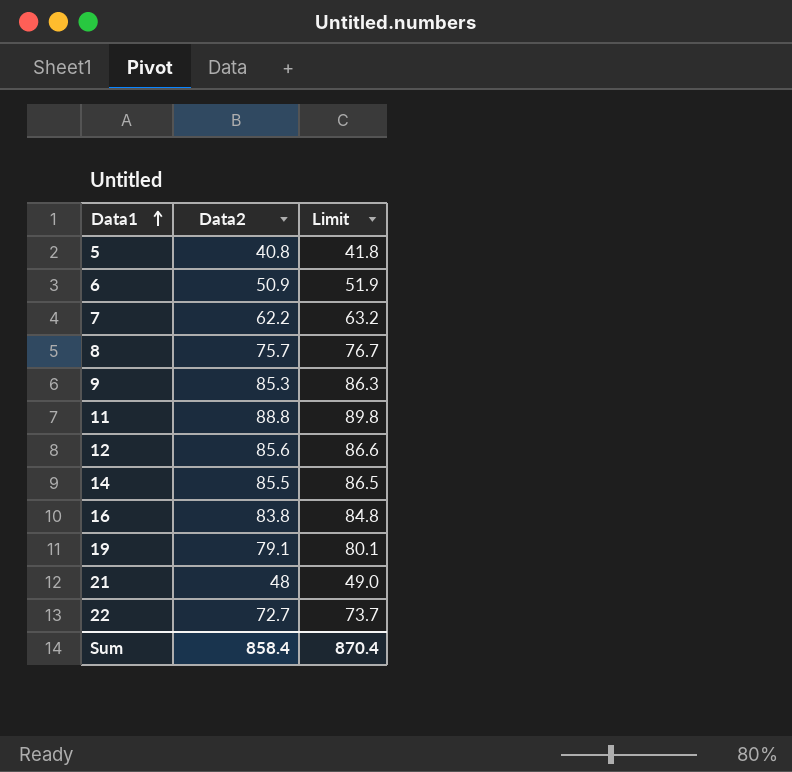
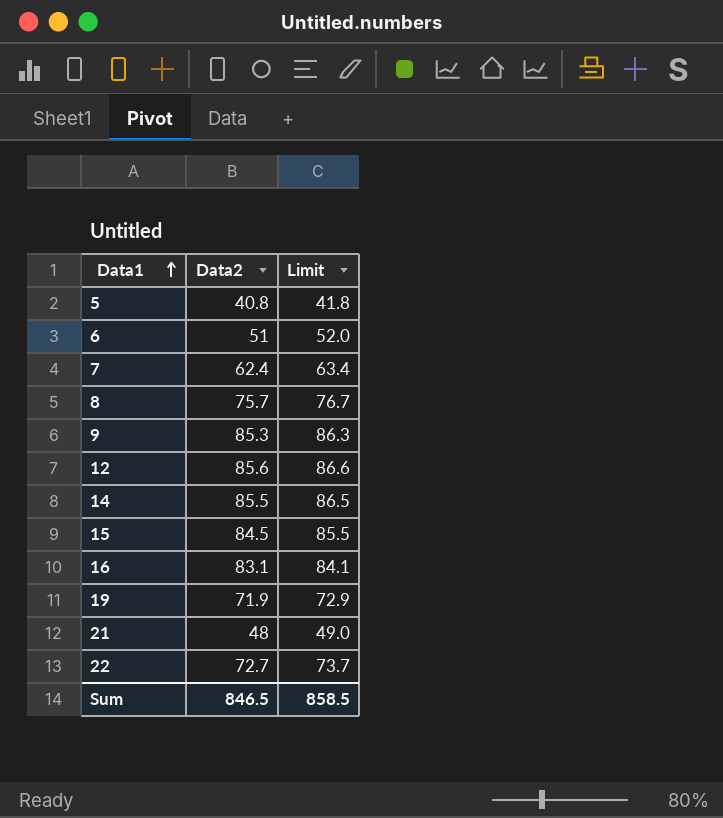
row 11: 88.8 | 89.8 -> none
6 | Data2: 50.9 -> 51
6 | Limit: 51.9 -> 52.0
7 | Data2: 62.2 -> 62.4
7 | Limit: 63.2 -> 63.4
row 15: none -> 84.5 | 85.5
16 | Data2: 83.8 -> 83.1
16 | Limit: 84.8 -> 84.1
19 | Data2: 79.1 -> 71.9
19 | Limit: 80.1 -> 72.9
Sum | Data2: 858.4 -> 846.5
Sum | Limit: 870.4 -> 858.5

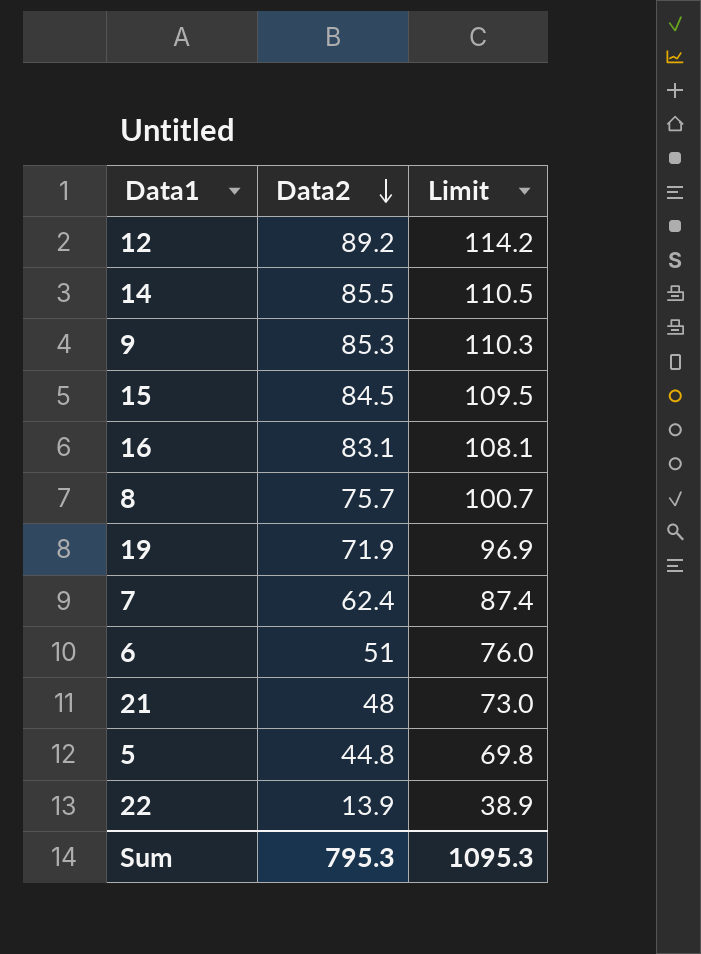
row order: Data1 ascending -> Data2 descending
column Limit | formula: [Data2] + 1 -> [Data2] + 25
12 | Data2: 85.6 -> 89.2
5 | Data2: 40.8 -> 44.8
22 | Data2: 72.7 -> 13.9
Sum | Data2: 846.5 -> 795.3
Sum | Limit: 858.5 -> 1095.3

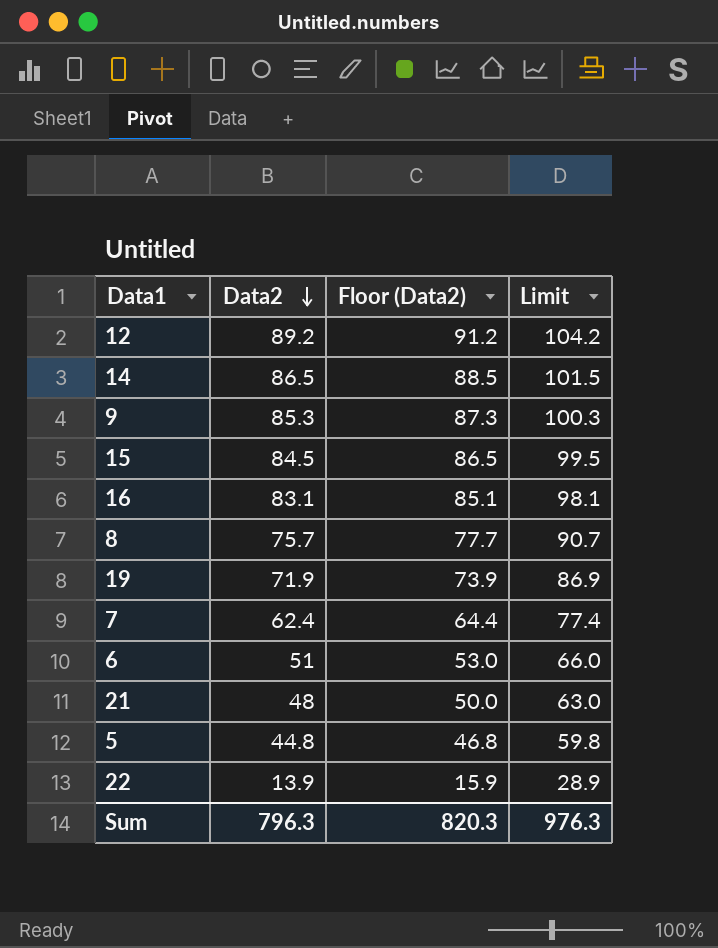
column Floor (Data2) | formula: none -> [Data2] + 2
column Limit | formula: [Data2] + 25 -> [Data2] + 15
14 | Data2: 85.5 -> 86.5
Sum | Data2: 795.3 -> 796.3
Sum | Limit: 1095.3 -> 976.3

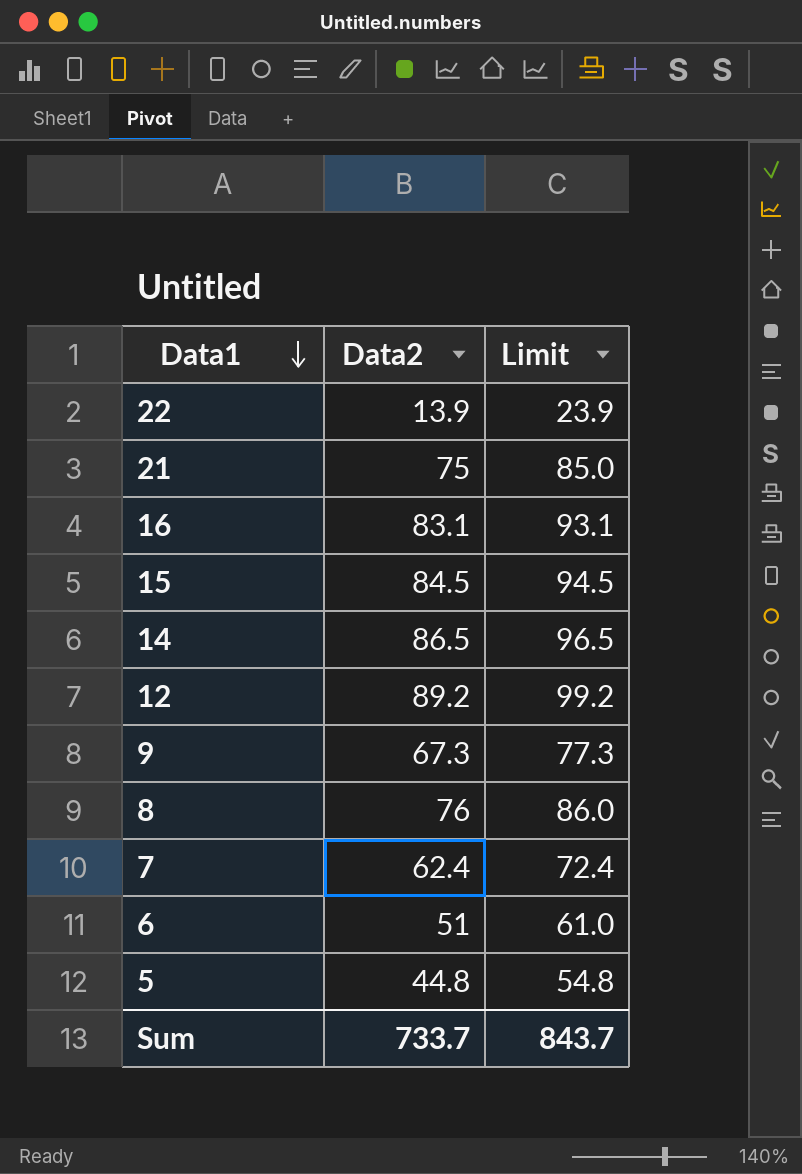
row order: Data2 descending -> Data1 descending
column Floor (Data2) | formula: [Data2] + 2 -> none
column Limit | formula: [Data2] + 15 -> [Data2] + 10
row 19: 71.9 | 73.9 | 86.9 -> none
21 | Data2: 48 -> 75
9 | Data2: 85.3 -> 67.3
8 | Data2: 75.7 -> 76
Sum | Data2: 796.3 -> 733.7
Sum | Limit: 976.3 -> 843.7

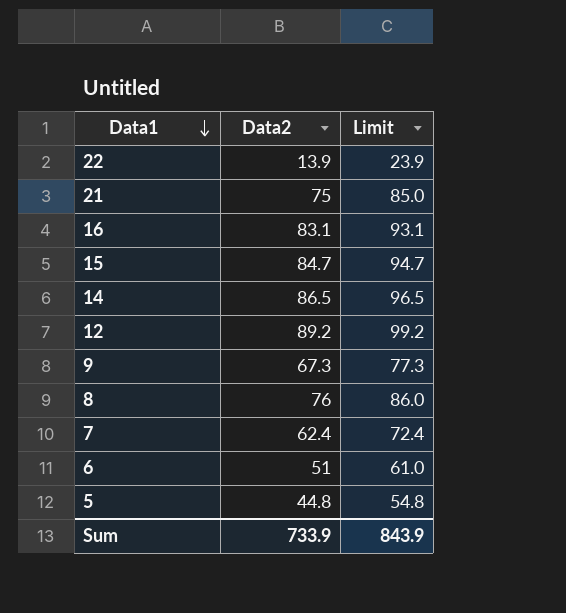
15 | Data2: 84.5 -> 84.7
15 | Limit: 94.5 -> 94.7
Sum | Data2: 733.7 -> 733.9
Sum | Limit: 843.7 -> 843.9

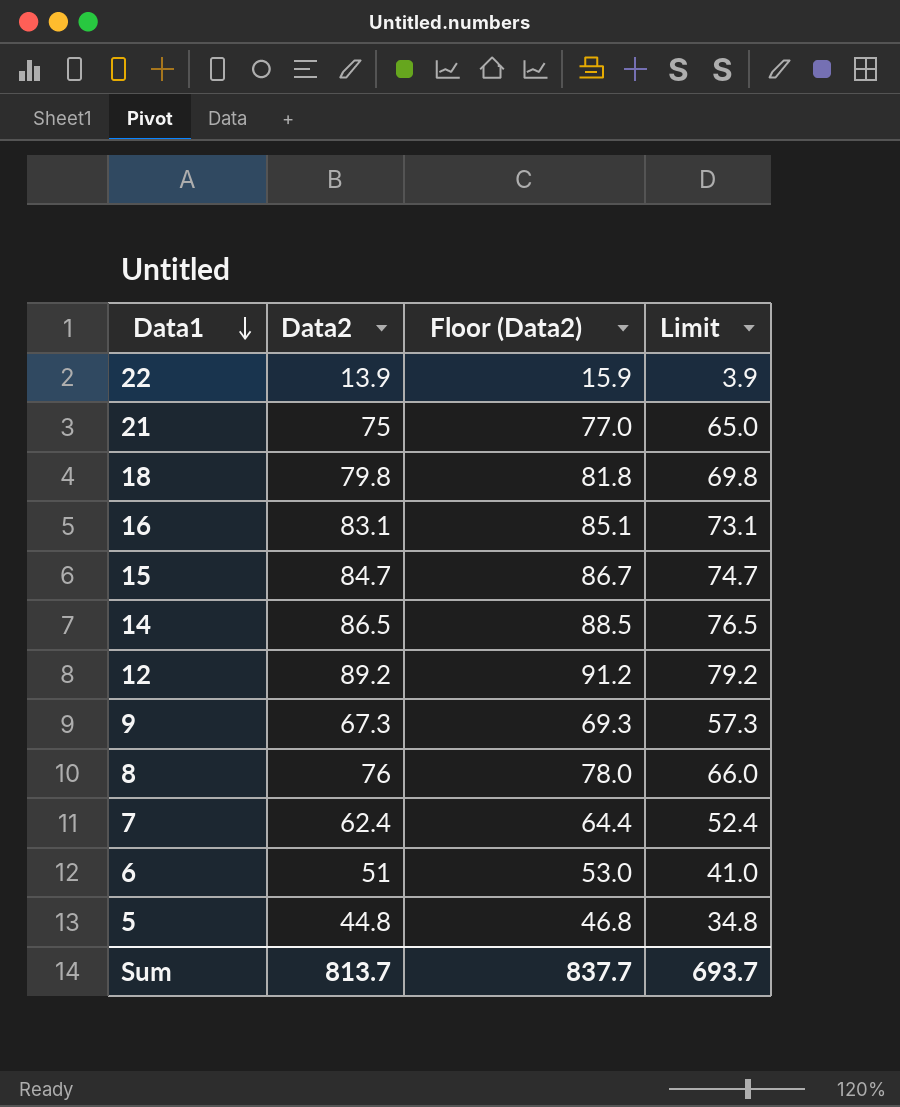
column Floor (Data2) | formula: none -> [Data2] + 2
column Limit | formula: [Data2] + 10 -> [Data2] - 10
row 18: none -> 79.8 | 81.8 | 69.8
Sum | Data2: 733.9 -> 813.7
Sum | Limit: 843.9 -> 693.7

